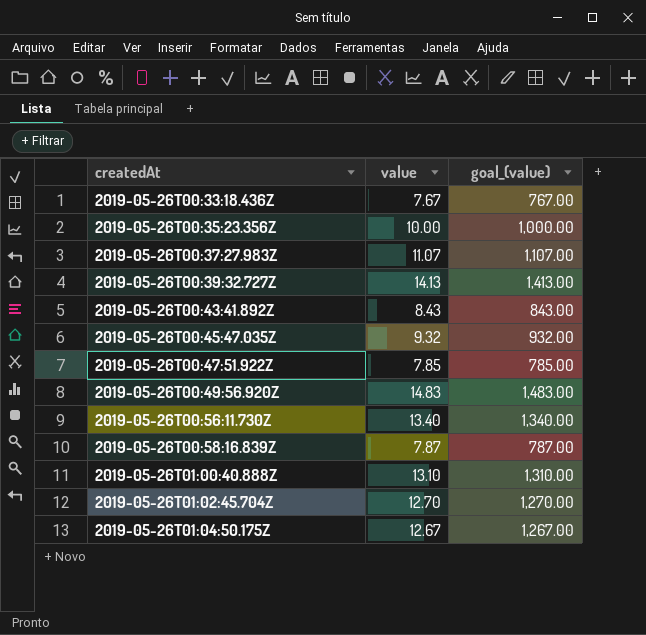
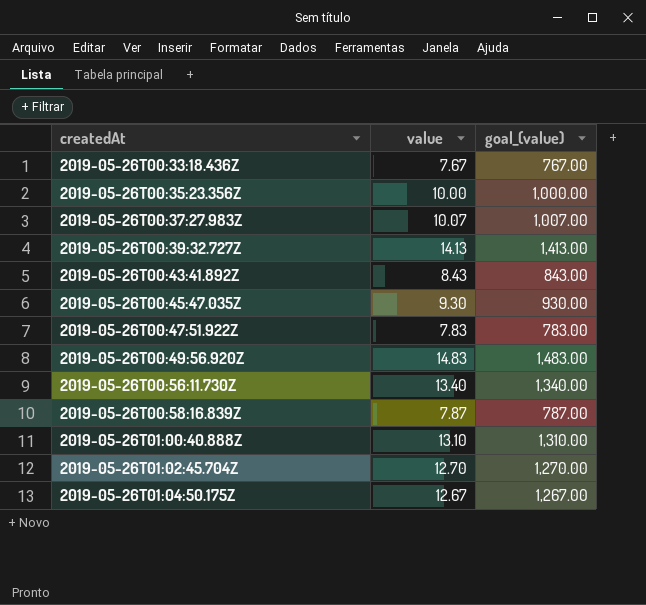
2019-05-26T00:37:27.983Z | value: 11.07 -> 10.07
2019-05-26T00:37:27.983Z | goal_(value): 1,107.00 -> 1,007.00
2019-05-26T00:45:47.035Z | value: 9.32 -> 9.30
2019-05-26T00:45:47.035Z | goal_(value): 932.00 -> 930.00
2019-05-26T00:47:51.922Z | value: 7.85 -> 7.83
2019-05-26T00:47:51.922Z | goal_(value): 785.00 -> 783.00

